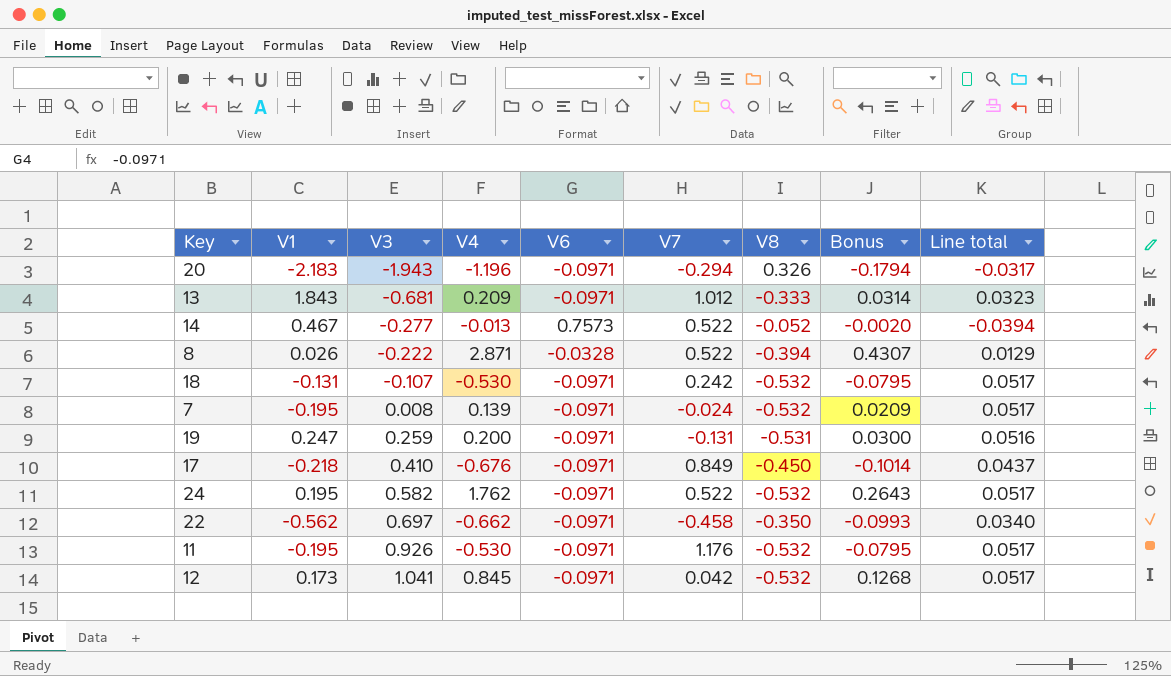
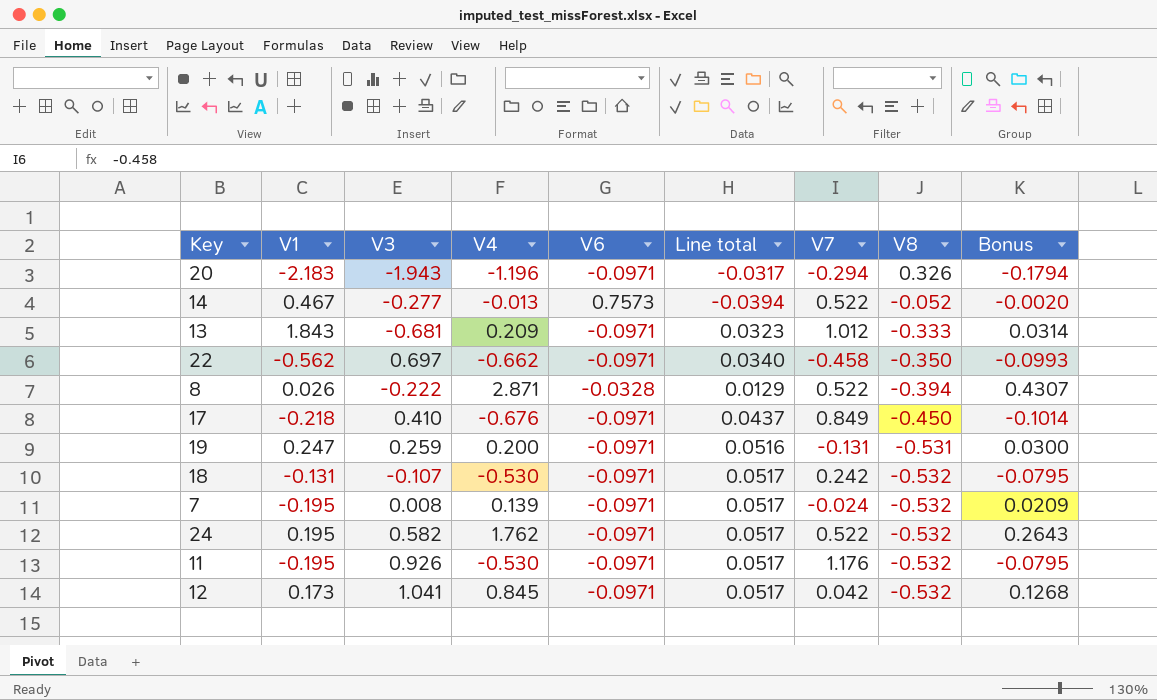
row order: V3 ascending -> V8 descending
column Line total | position: 9 -> 6

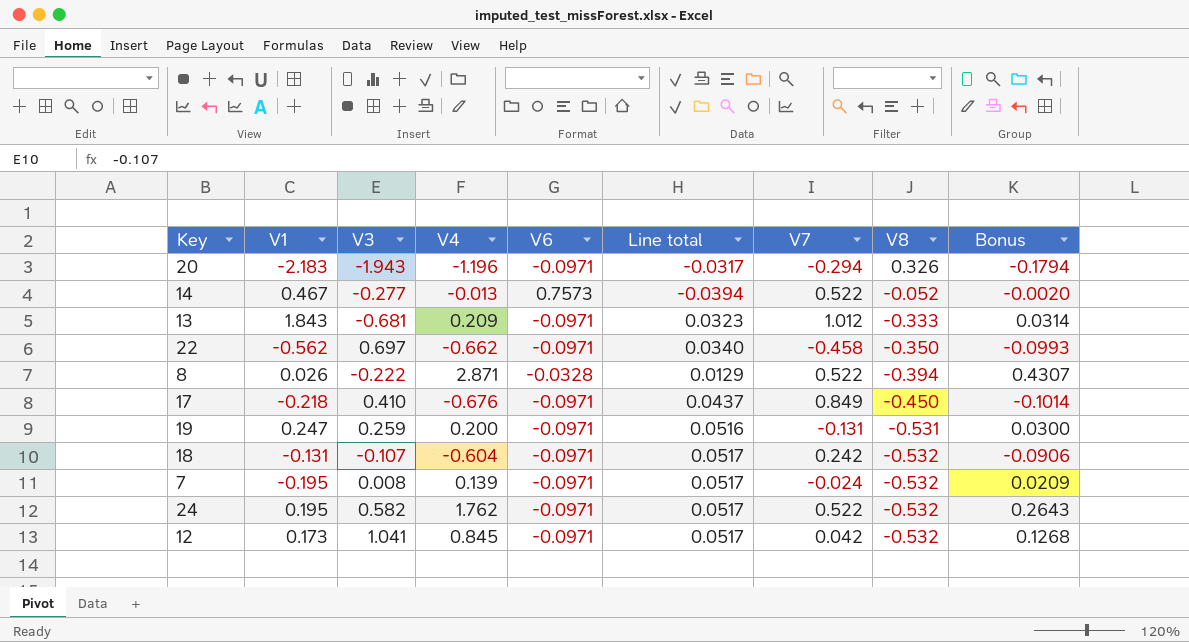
row 11: -0.195 | 0.926 | -0.530 | -0.0971 | 0.0517 | 1.176 | -0.532 | -0.0795 -> none
18 | V4: -0.530 -> -0.604
18 | Bonus: -0.0795 -> -0.0906

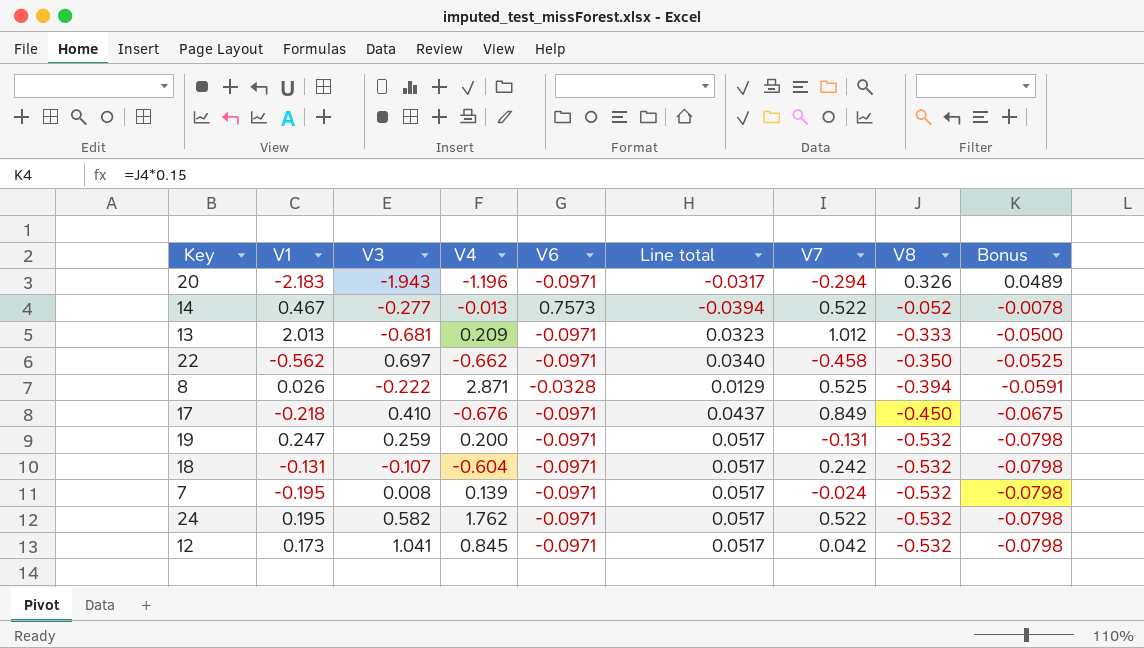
column Bonus | formula: [V4] * 0.15 -> [V8] * 0.15
13 | V1: 1.843 -> 2.013
8 | V7: 0.522 -> 0.525
19 | Line total: 0.0516 -> 0.0517
19 | V8: -0.531 -> -0.532

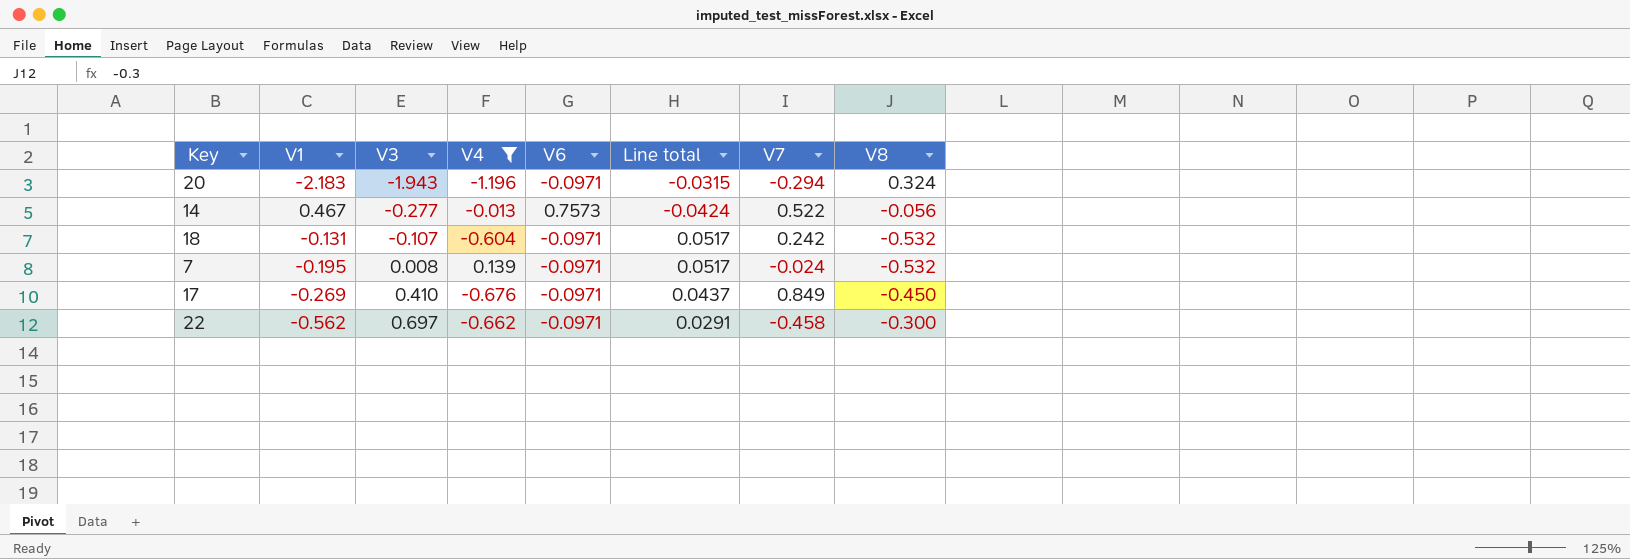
filter: none -> V4 <= 0.139
row order: V8 descending -> V3 ascending
column Bonus | formula: [V8] * 0.15 -> none
20 | Line total: -0.0317 -> -0.0315
20 | V8: 0.326 -> 0.324
14 | Line total: -0.0394 -> -0.0424
14 | V8: -0.052 -> -0.056
17 | V1: -0.218 -> -0.269
22 | Line total: 0.0340 -> 0.0291
22 | V8: -0.350 -> -0.300

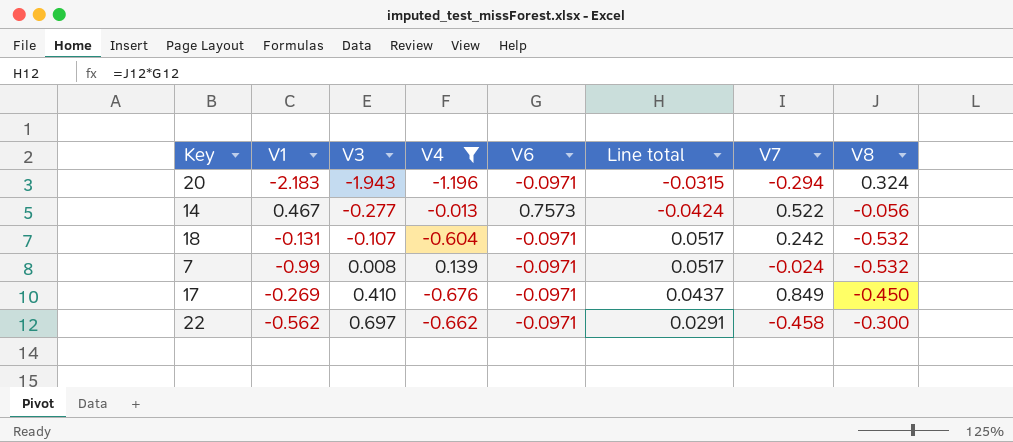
7 | V1: -0.195 -> -0.99

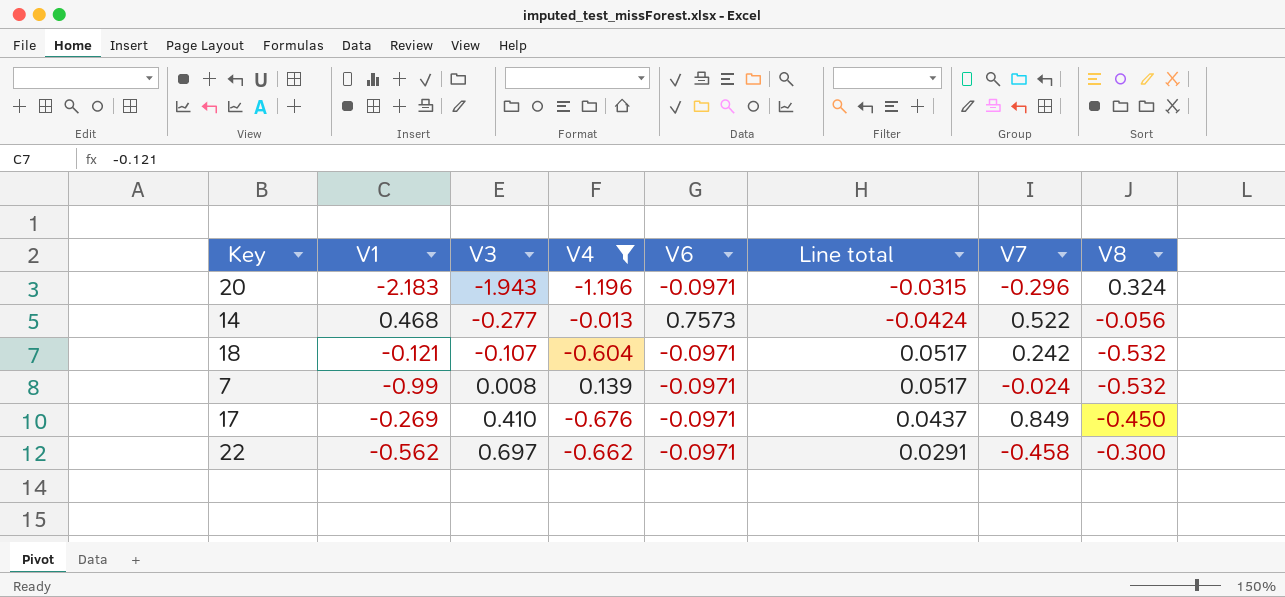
20 | V7: -0.294 -> -0.296
14 | V1: 0.467 -> 0.468
18 | V1: -0.131 -> -0.121

